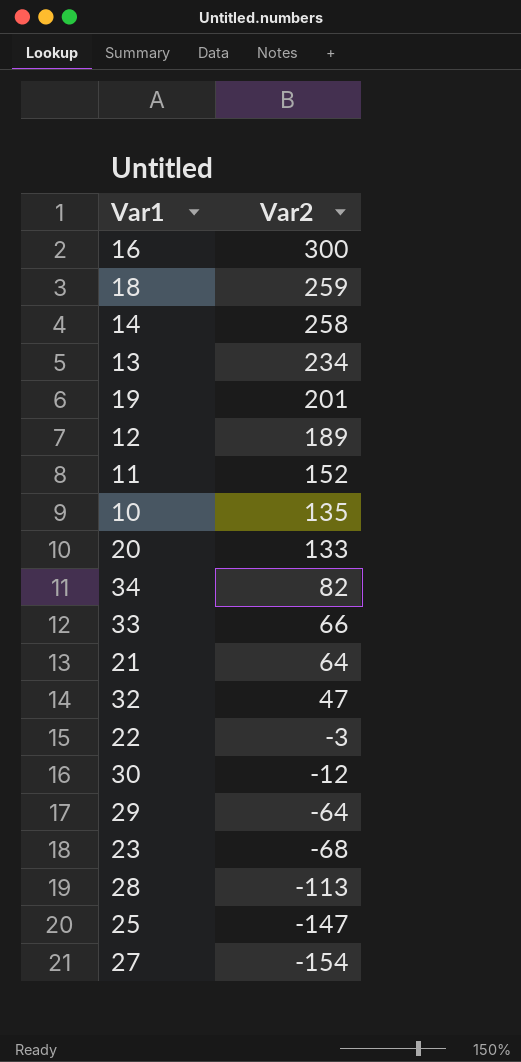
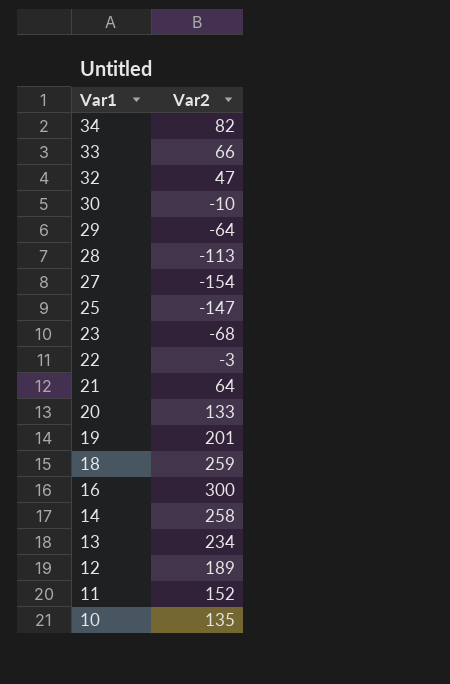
row order: Var2 descending -> Var1 descending
30 | Var2: -12 -> -10

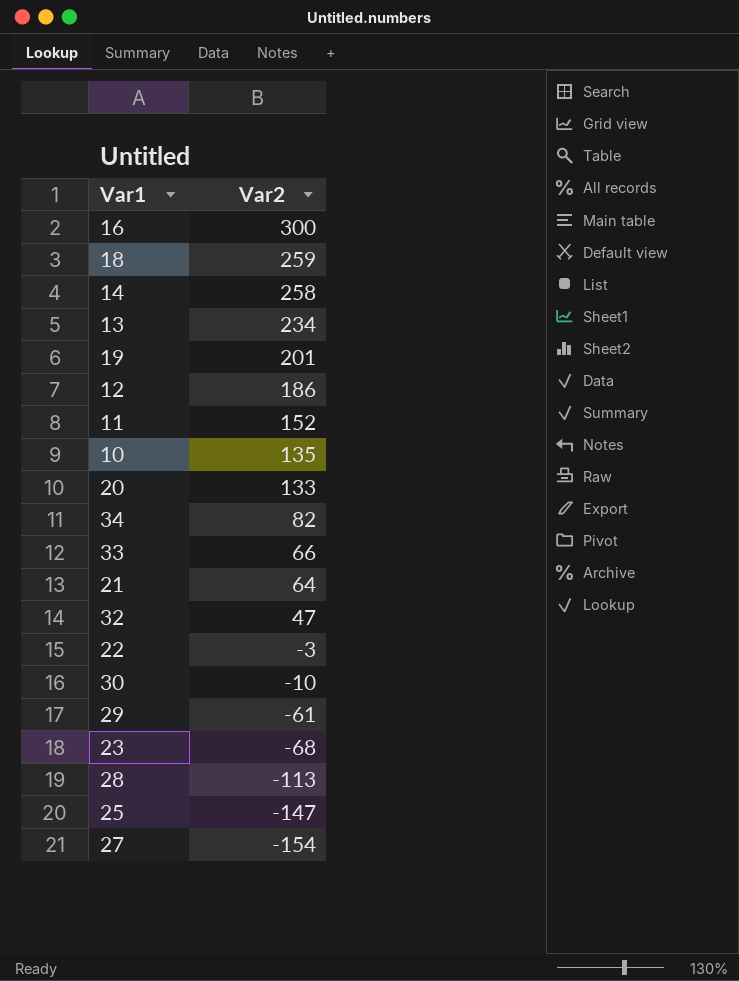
row order: Var1 descending -> Var2 descending
12 | Var2: 189 -> 186
29 | Var2: -64 -> -61

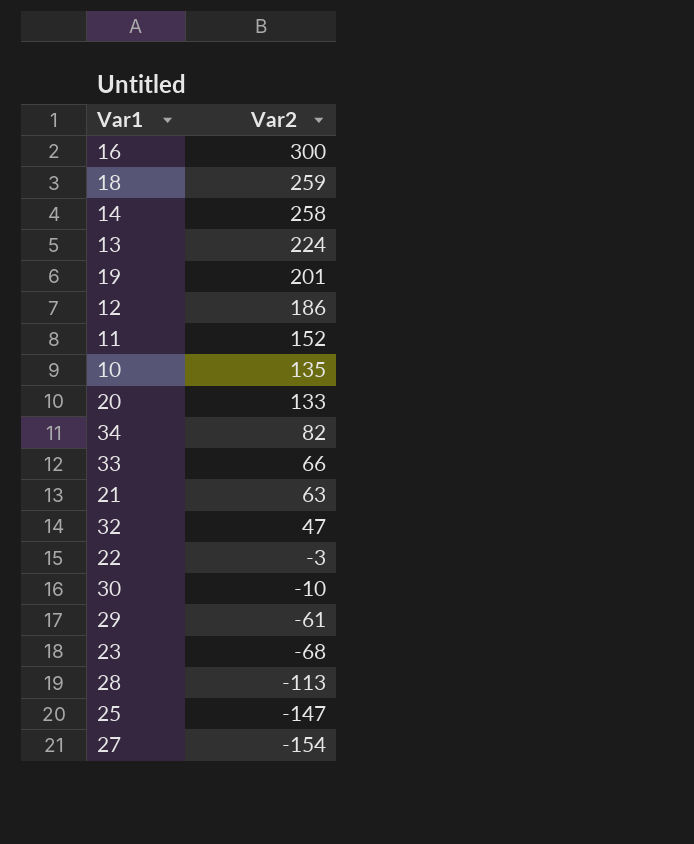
13 | Var2: 234 -> 224
21 | Var2: 64 -> 63

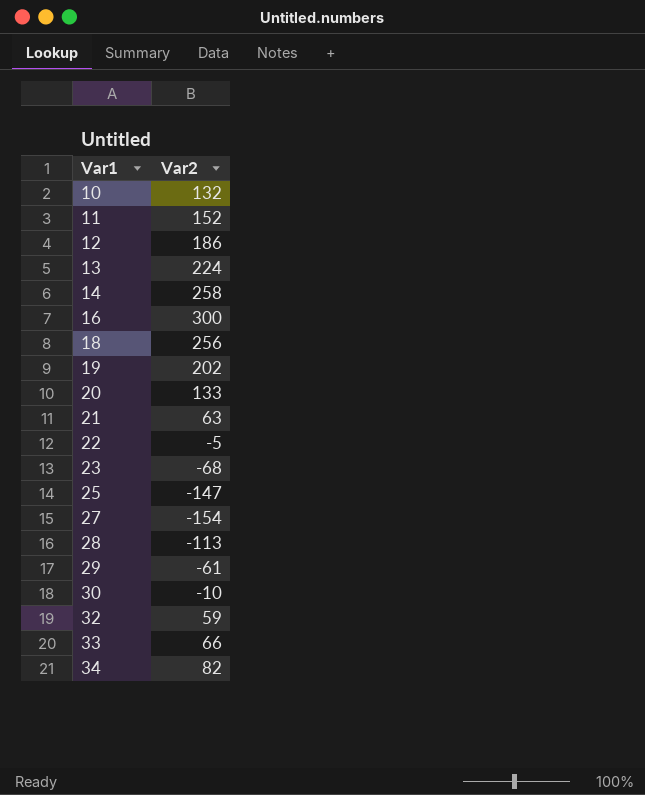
row order: Var2 descending -> Var1 ascending
10 | Var2: 135 -> 132
18 | Var2: 259 -> 256
19 | Var2: 201 -> 202
22 | Var2: -3 -> -5
32 | Var2: 47 -> 59

